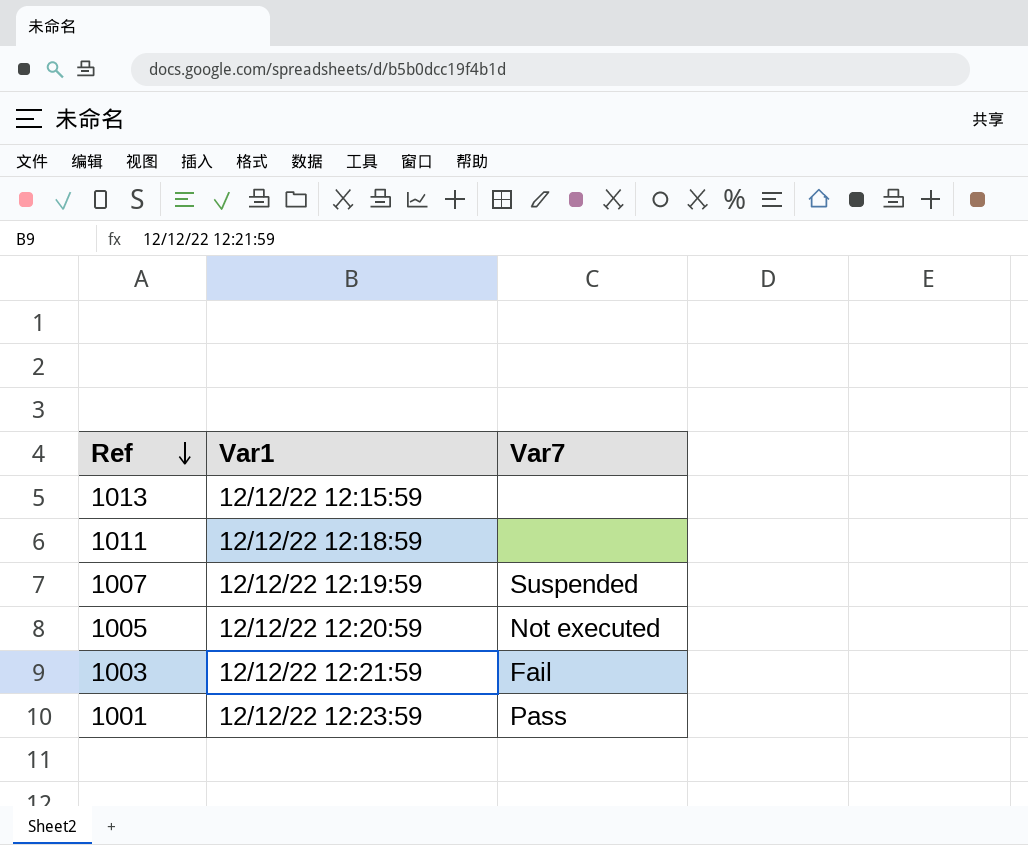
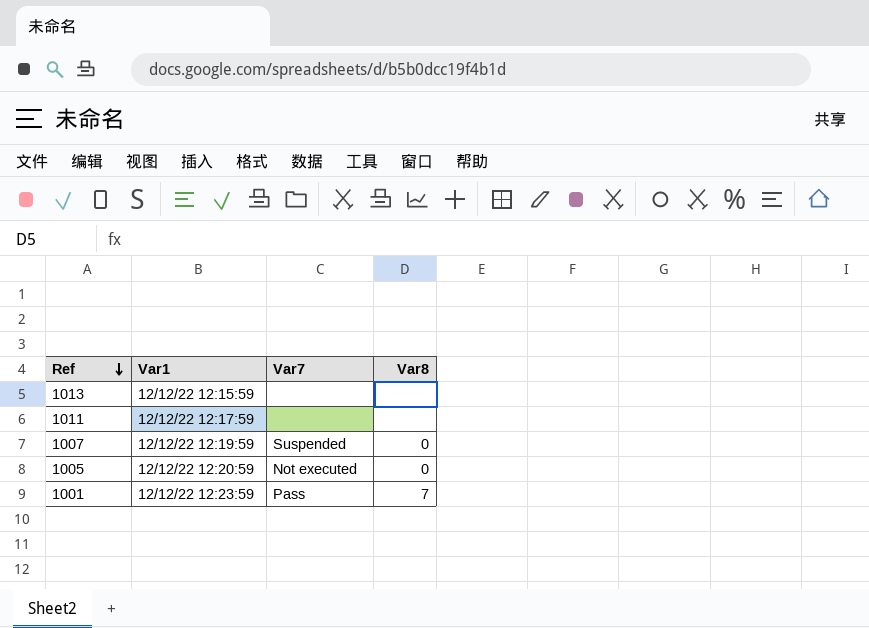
column Var8 | position: none -> 4
row 1003: 12/12/22 12:21:59 | Fail -> none
1011 | Var1: 12/12/22 12:18:59 -> 12/12/22 12:17:59

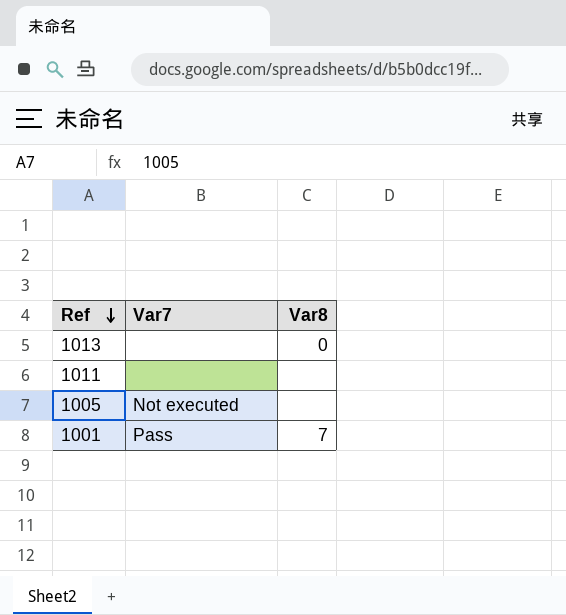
column Var1 | position: 2 -> none
row 1007: 12/12/22 12:19:59 | Suspended | 0 -> none
1013 | Var8: none -> 0
1005 | Var8: 0 -> none

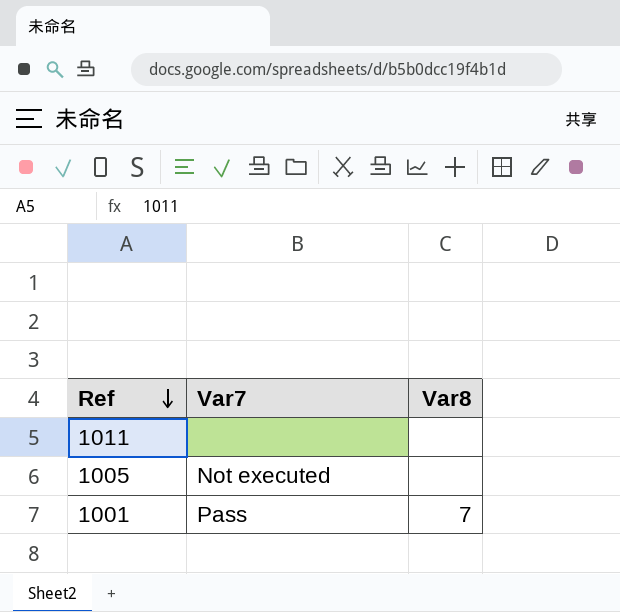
row 1013: none | 0 -> none

